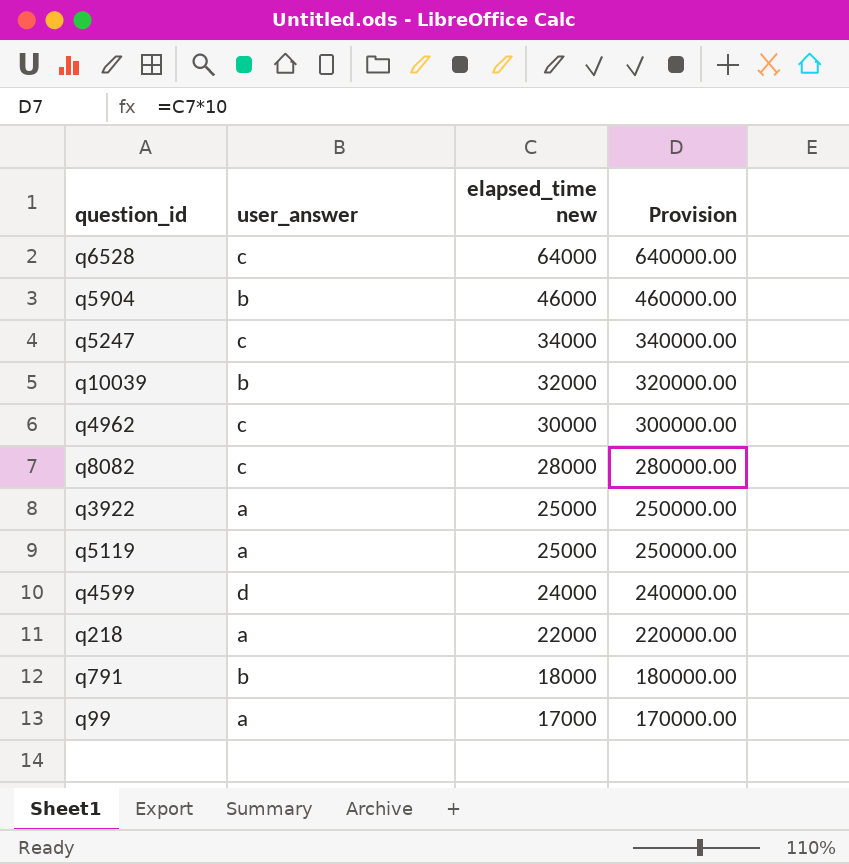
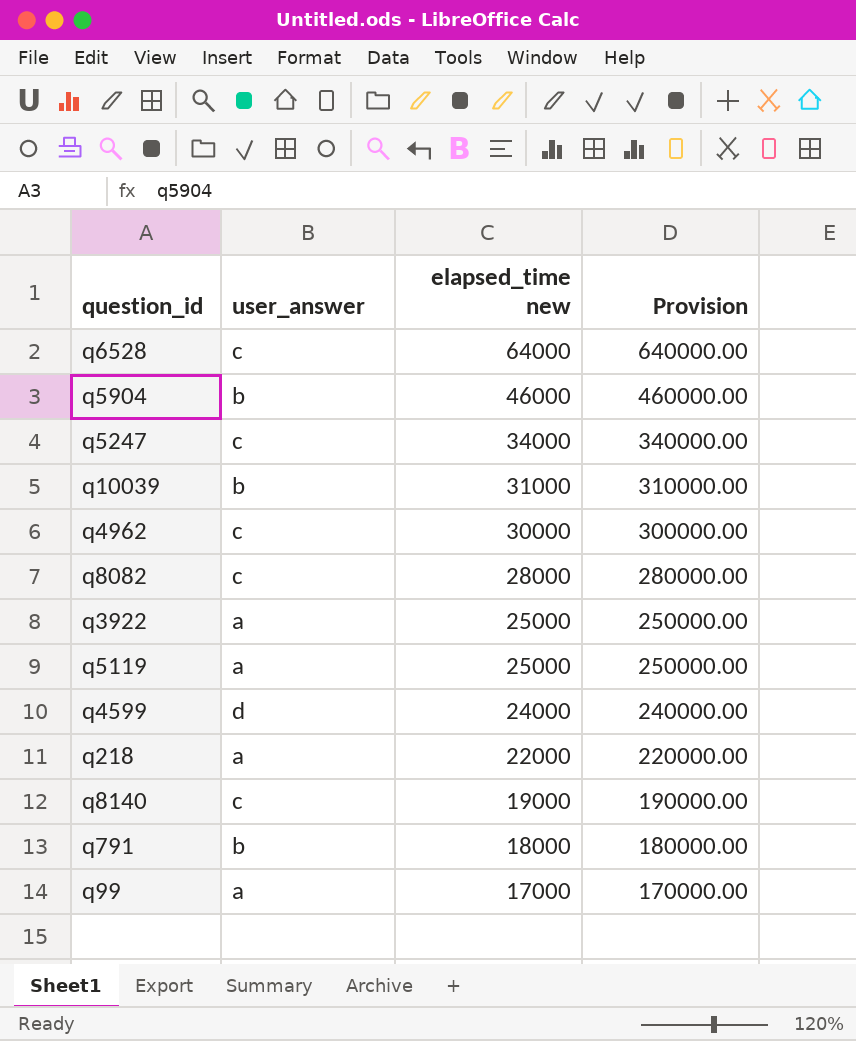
q10039 | elapsed_time new: 32000 -> 31000
q10039 | Provision: 320000.00 -> 310000.00
row q8140: none -> c | 19000 | 190000.00

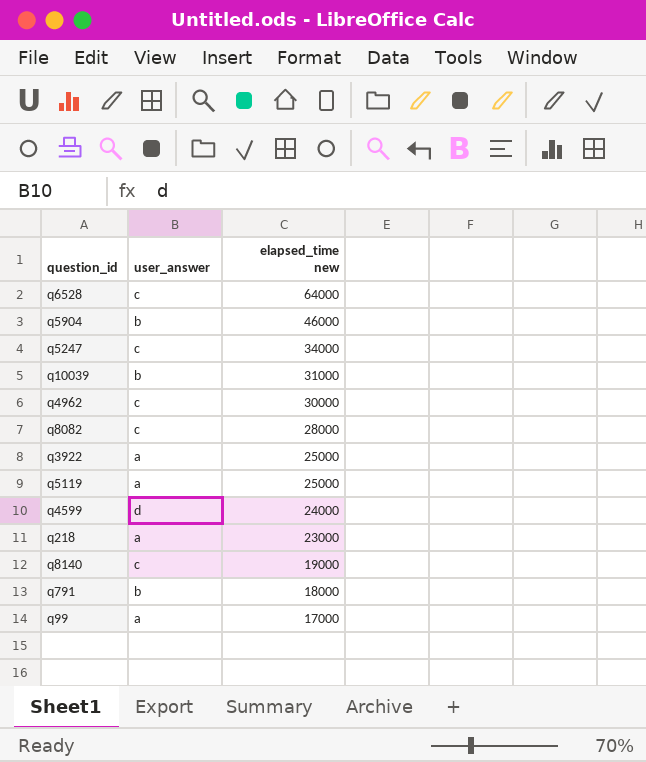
column Provision | formula: [elapsed_time new] * 10 -> none
q218 | elapsed_time new: 22000 -> 23000

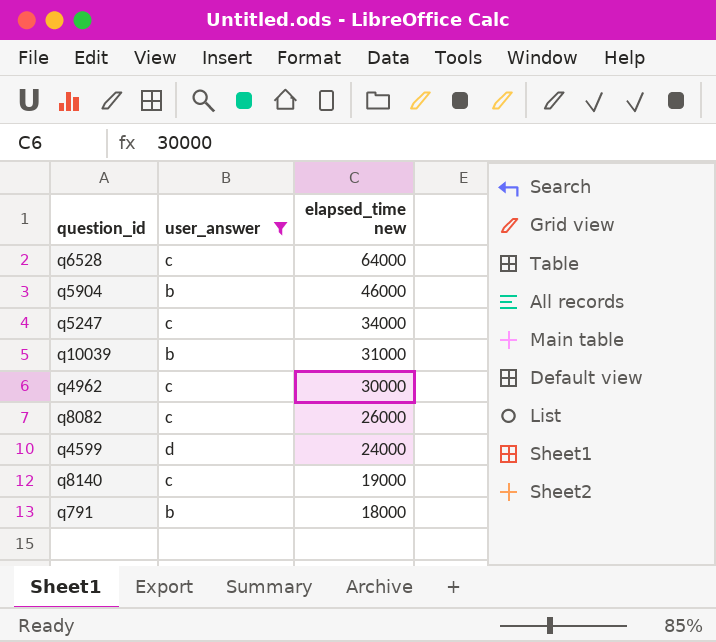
filter: none -> user_answer != a
q8082 | elapsed_time new: 28000 -> 26000

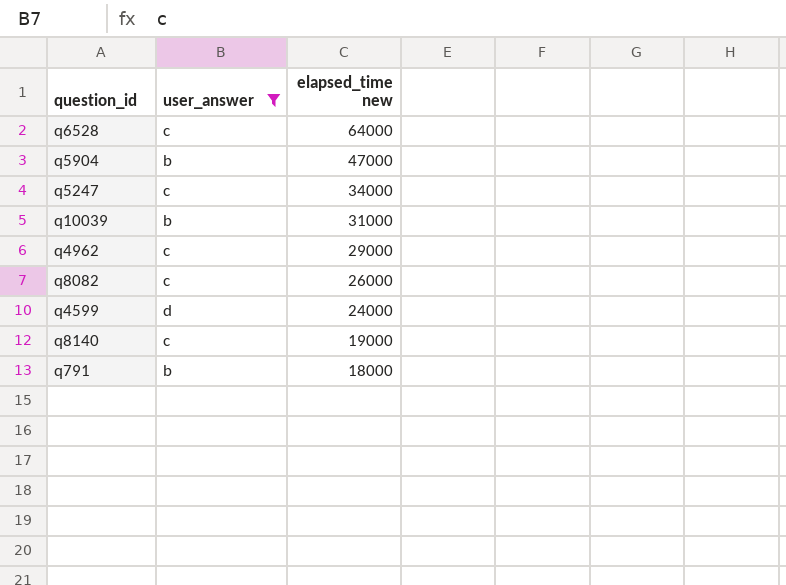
q5904 | elapsed_time new: 46000 -> 47000
q4962 | elapsed_time new: 30000 -> 29000

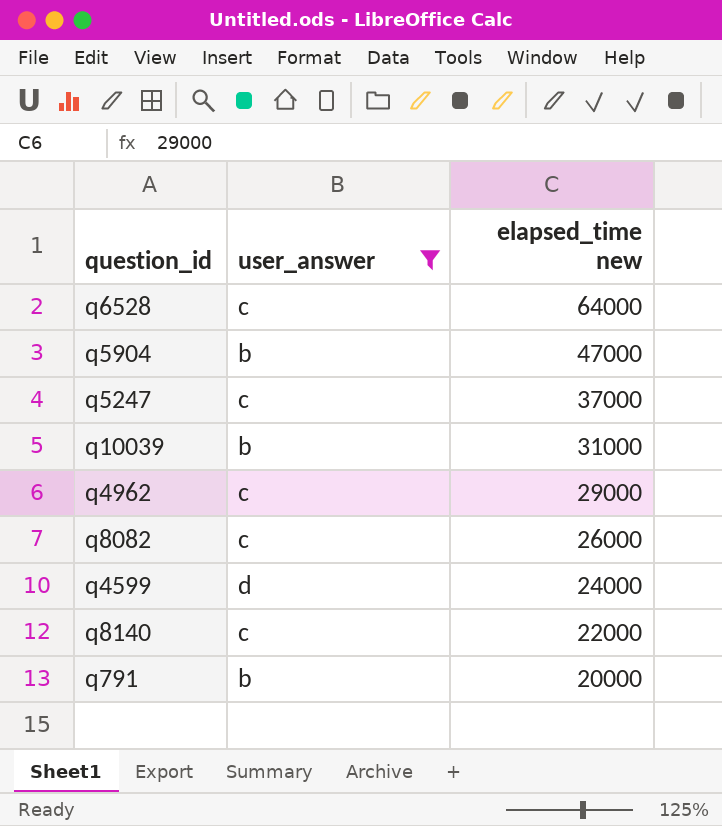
q5247 | elapsed_time new: 34000 -> 37000
q8140 | elapsed_time new: 19000 -> 22000
q791 | elapsed_time new: 18000 -> 20000

